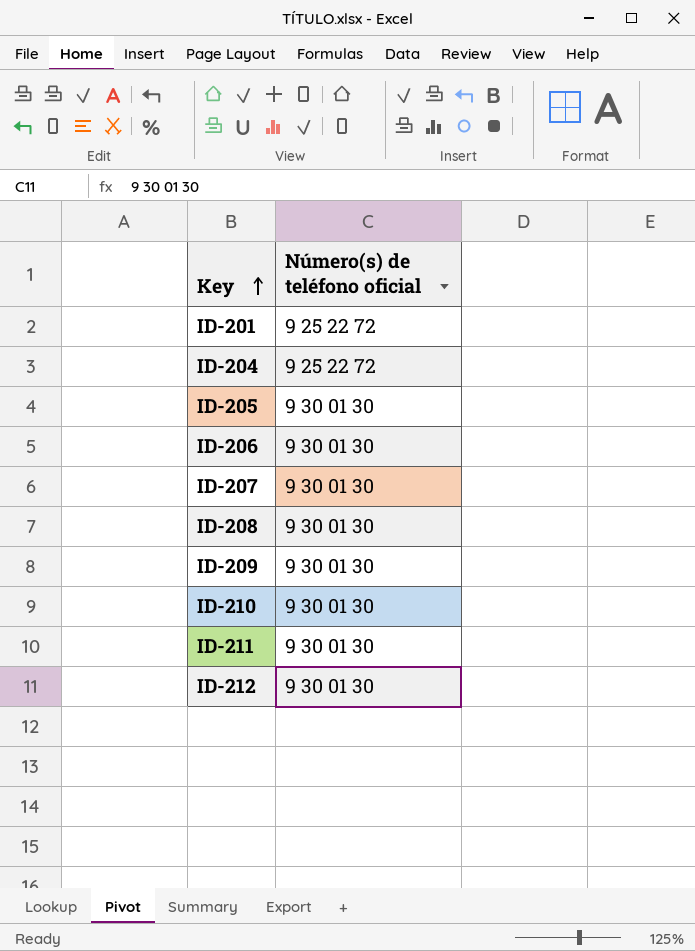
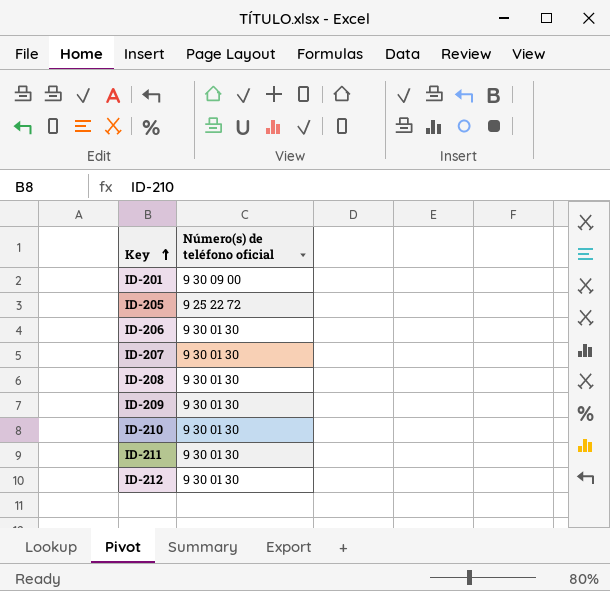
row ID-204: 9 25 22 72 -> none
ID-201 | Número(s) de teléfono oficial: 9 25 22 72 -> 9 30 09 00
ID-205 | Número(s) de teléfono oficial: 9 30 01 30 -> 9 25 22 72

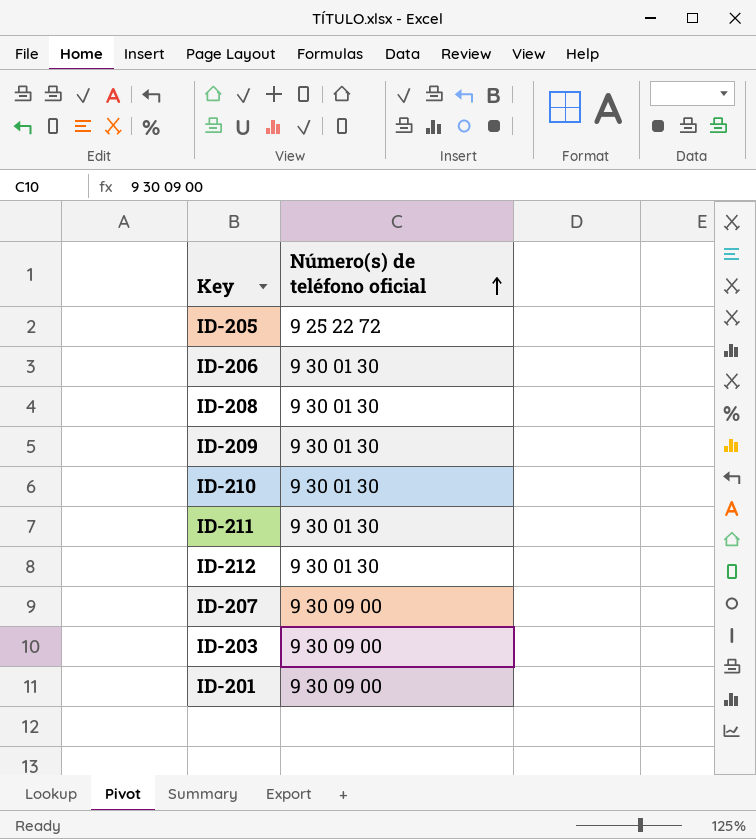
row order: Key ascending -> Número(s) de teléfono oficial ascending
ID-207 | Número(s) de teléfono oficial: 9 30 01 30 -> 9 30 09 00
row ID-203: none -> 9 30 09 00

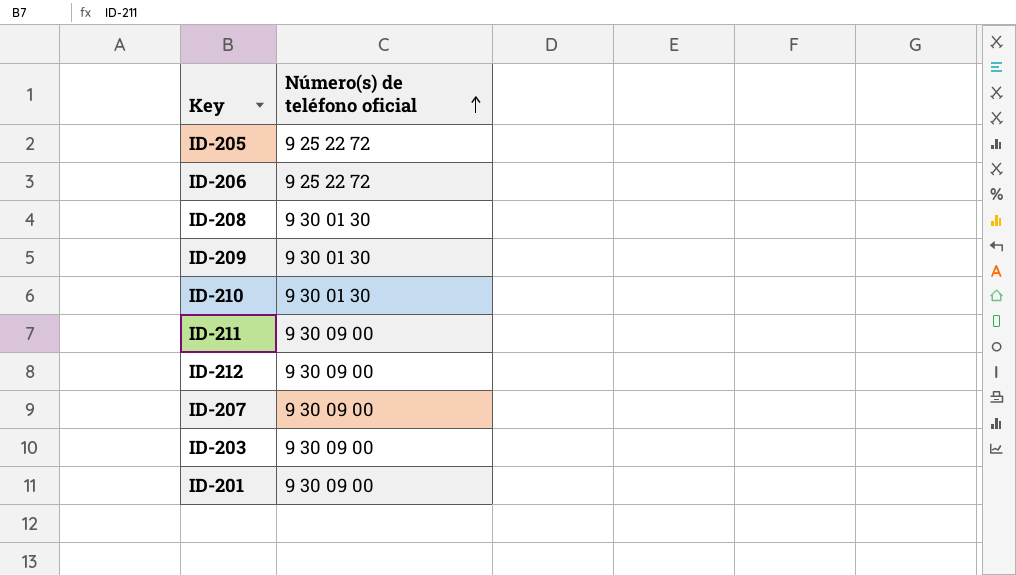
ID-206 | Número(s) de teléfono oficial: 9 30 01 30 -> 9 25 22 72
ID-211 | Número(s) de teléfono oficial: 9 30 01 30 -> 9 30 09 00
ID-212 | Número(s) de teléfono oficial: 9 30 01 30 -> 9 30 09 00

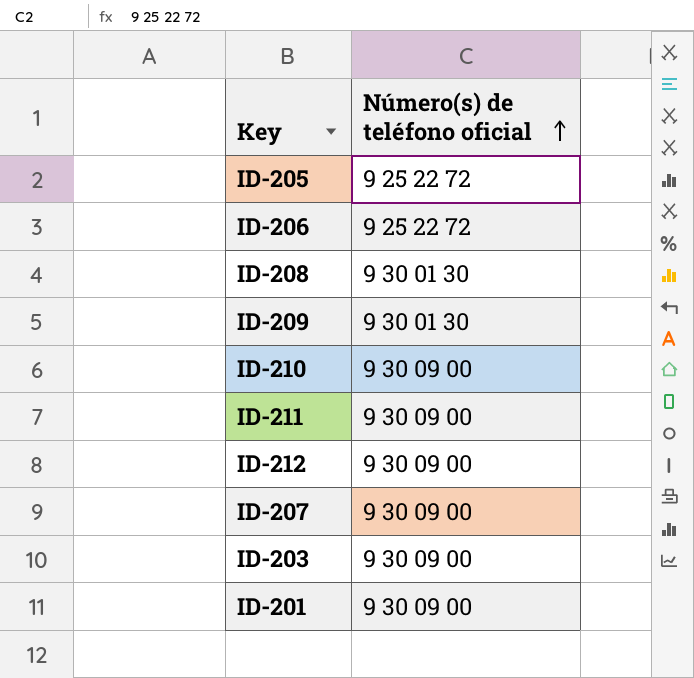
ID-210 | Número(s) de teléfono oficial: 9 30 01 30 -> 9 30 09 00

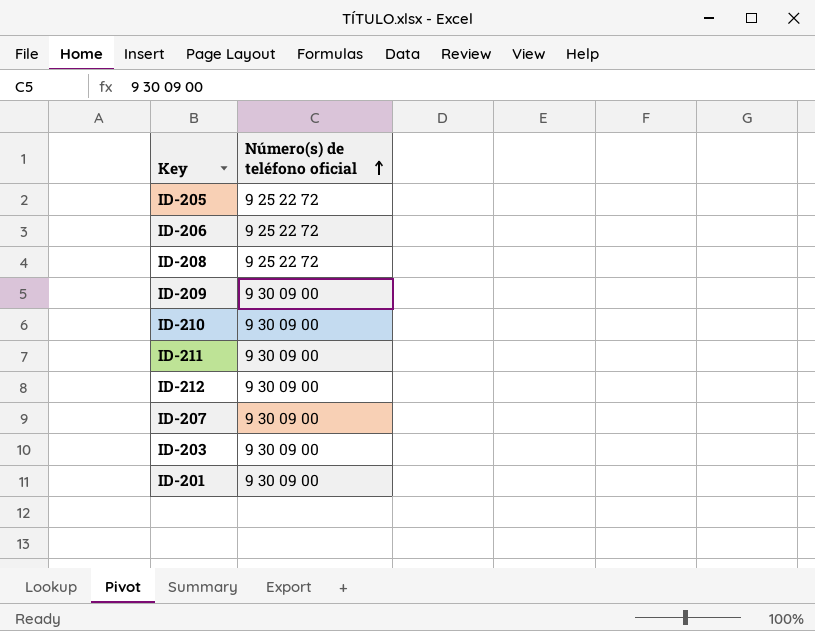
ID-208 | Número(s) de teléfono oficial: 9 30 01 30 -> 9 25 22 72
ID-209 | Número(s) de teléfono oficial: 9 30 01 30 -> 9 30 09 00

